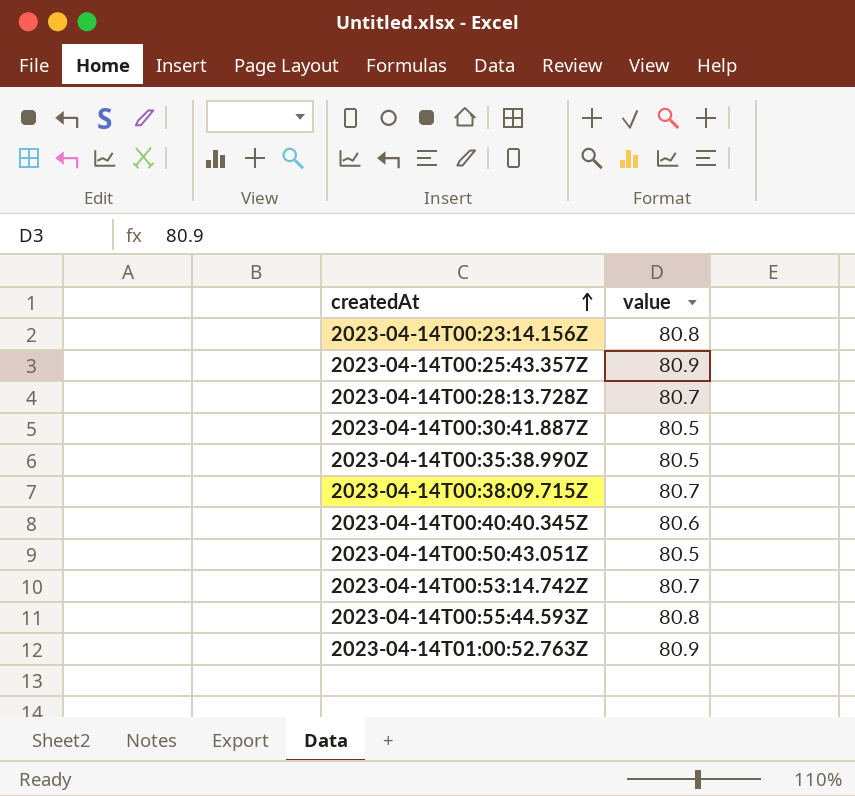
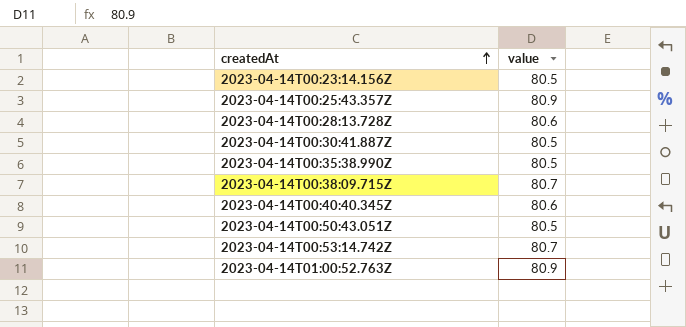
row 2023-04-14T00:55:44.593Z: 80.8 -> none
2023-04-14T00:23:14.156Z | value: 80.8 -> 80.5
2023-04-14T00:28:13.728Z | value: 80.7 -> 80.6

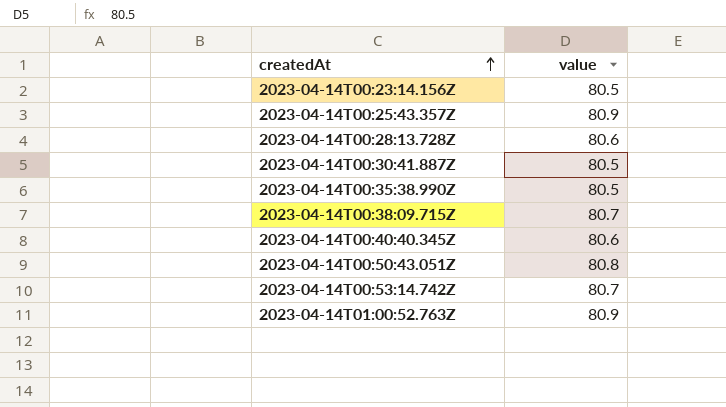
2023-04-14T00:50:43.051Z | value: 80.5 -> 80.8

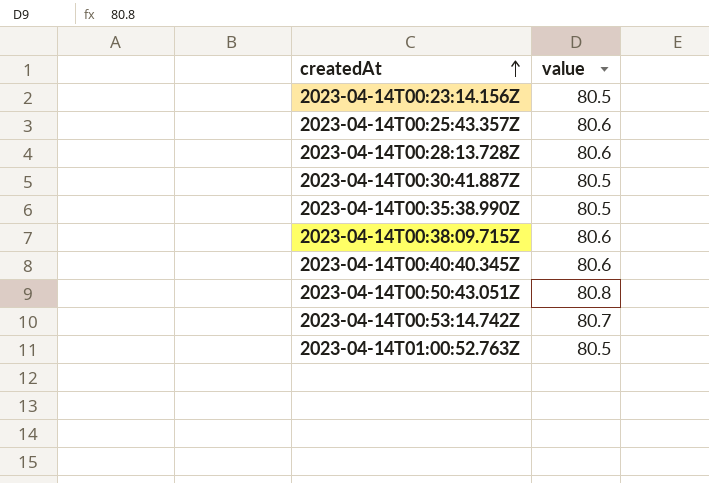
2023-04-14T00:25:43.357Z | value: 80.9 -> 80.6
2023-04-14T00:38:09.715Z | value: 80.7 -> 80.6
2023-04-14T01:00:52.763Z | value: 80.9 -> 80.5

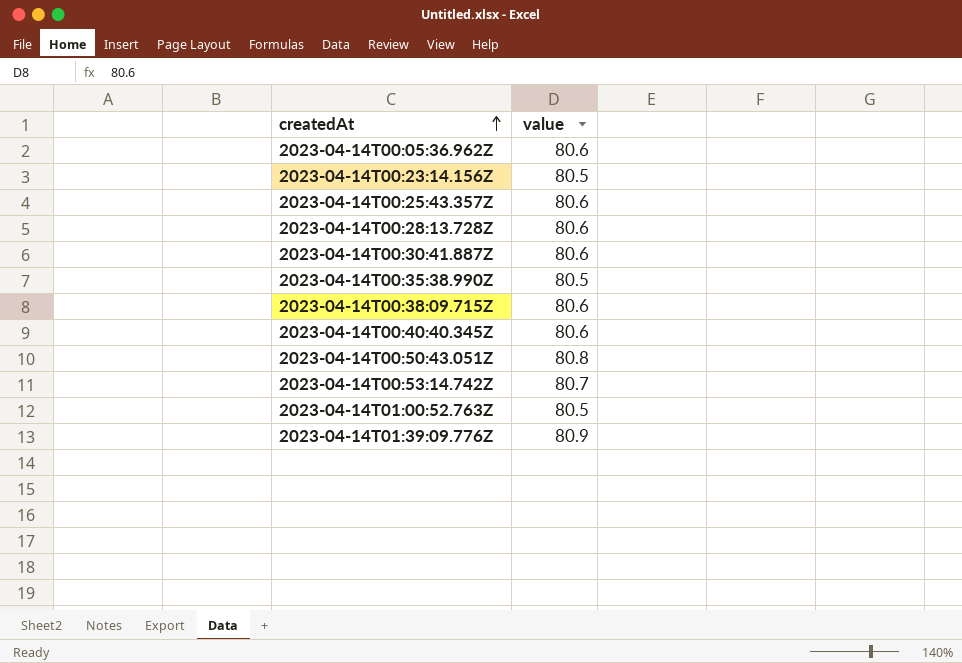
row 2023-04-14T00:05:36.962Z: none -> 80.6
2023-04-14T00:30:41.887Z | value: 80.5 -> 80.6
row 2023-04-14T01:39:09.776Z: none -> 80.9

